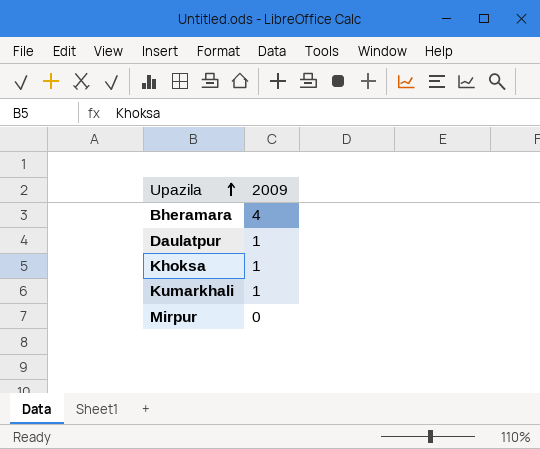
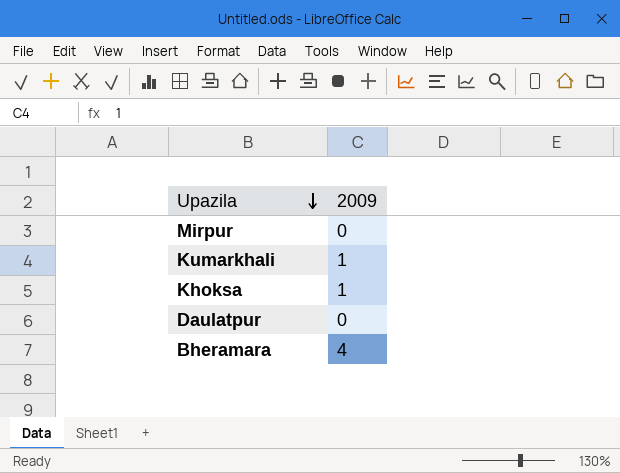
row order: Upazila ascending -> Upazila descending
Daulatpur | 2009: 1 -> 0

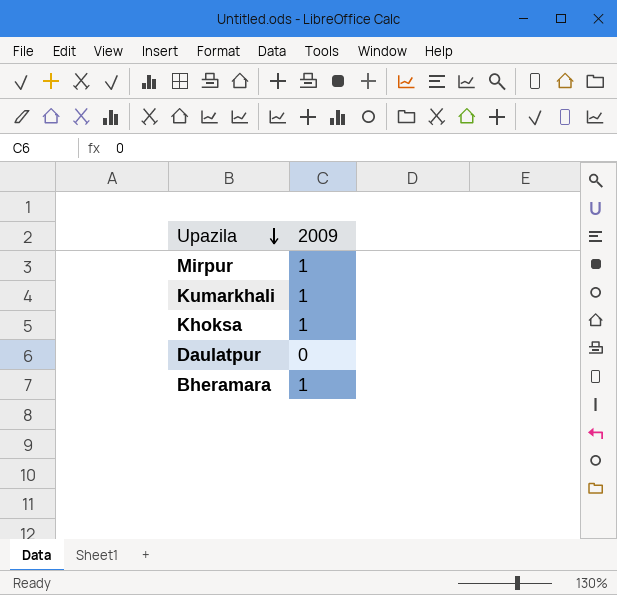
Mirpur | 2009: 0 -> 1
Bheramara | 2009: 4 -> 1

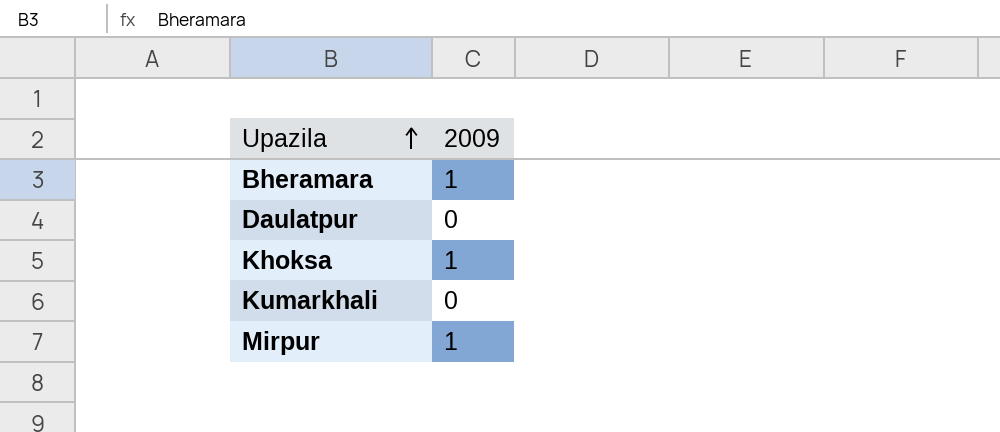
row order: Upazila descending -> Upazila ascending
Kumarkhali | 2009: 1 -> 0

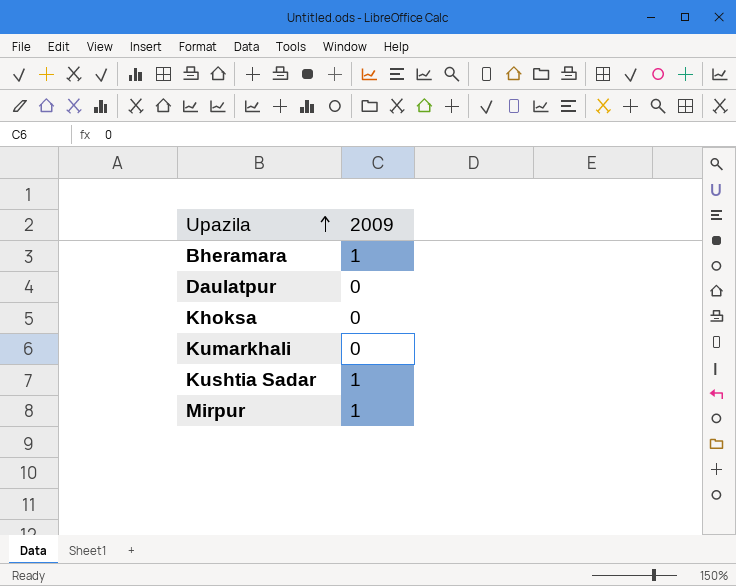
Khoksa | 2009: 1 -> 0
row Kushtia Sadar: none -> 1

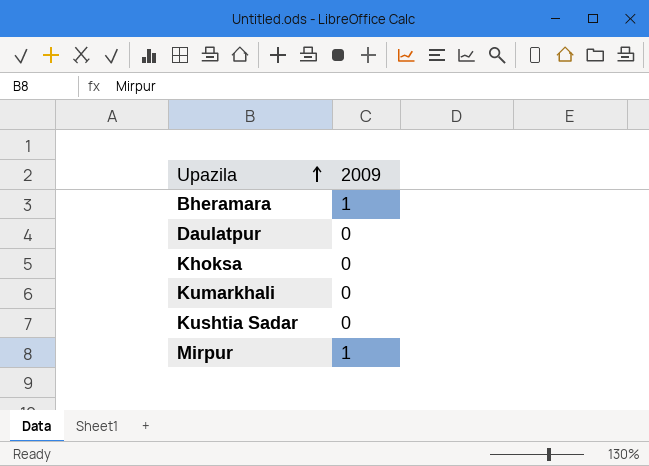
Kushtia Sadar | 2009: 1 -> 0

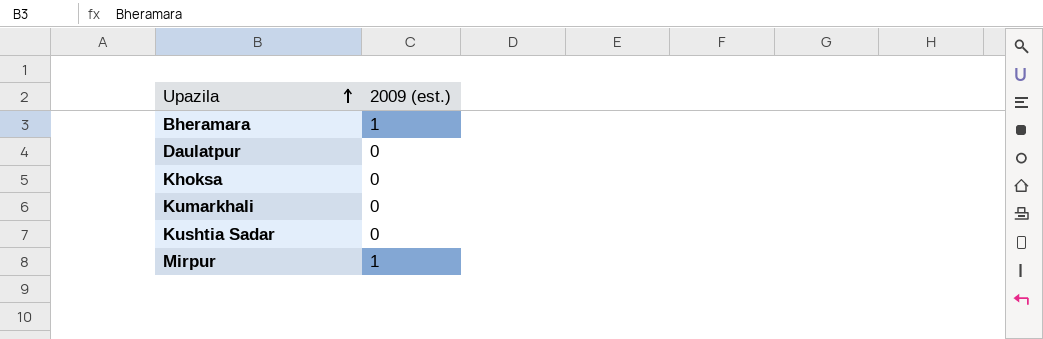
column name: 2009 -> 2009 (est.)

